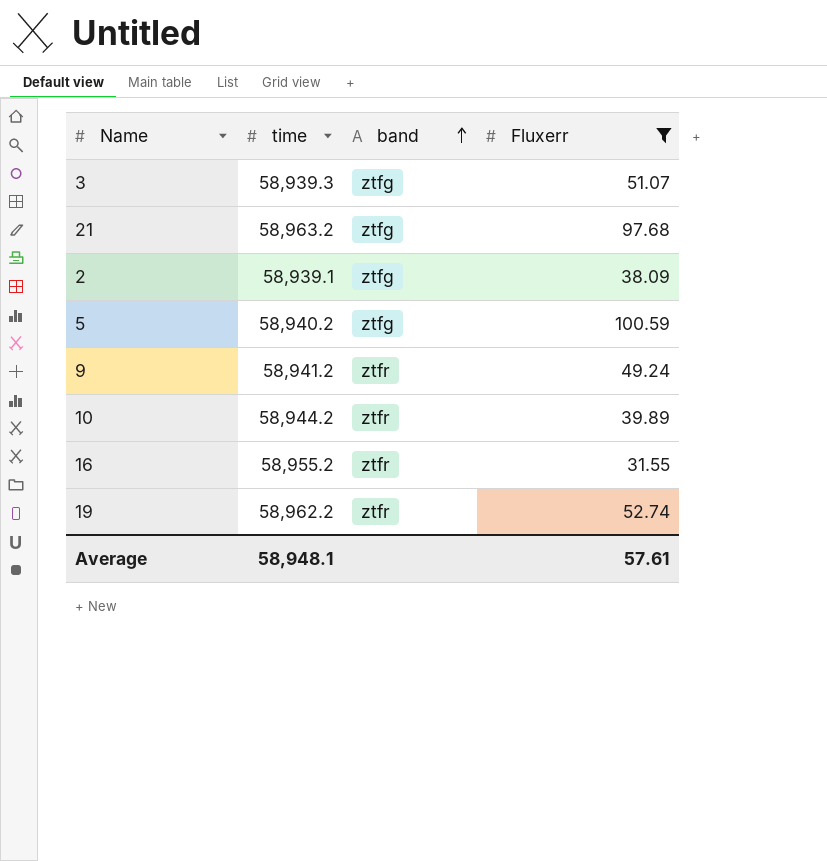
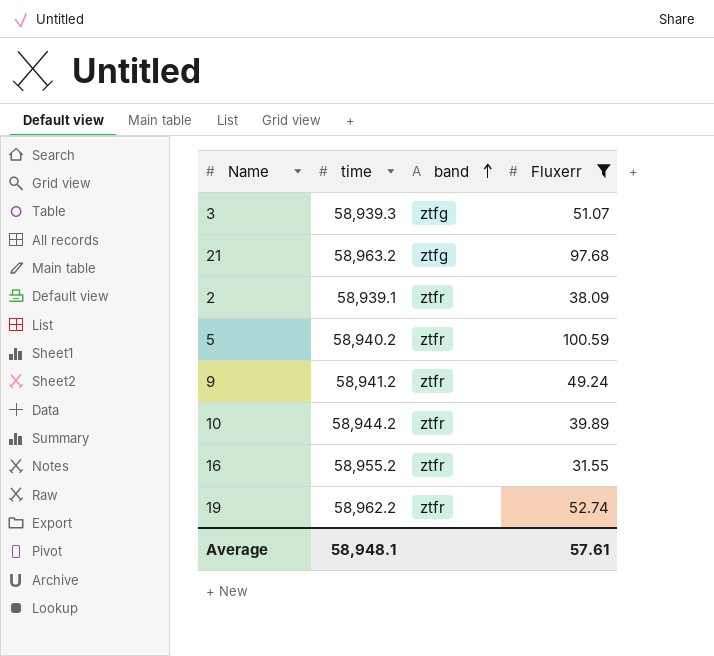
2 | band: ztfg -> ztfr
5 | band: ztfg -> ztfr

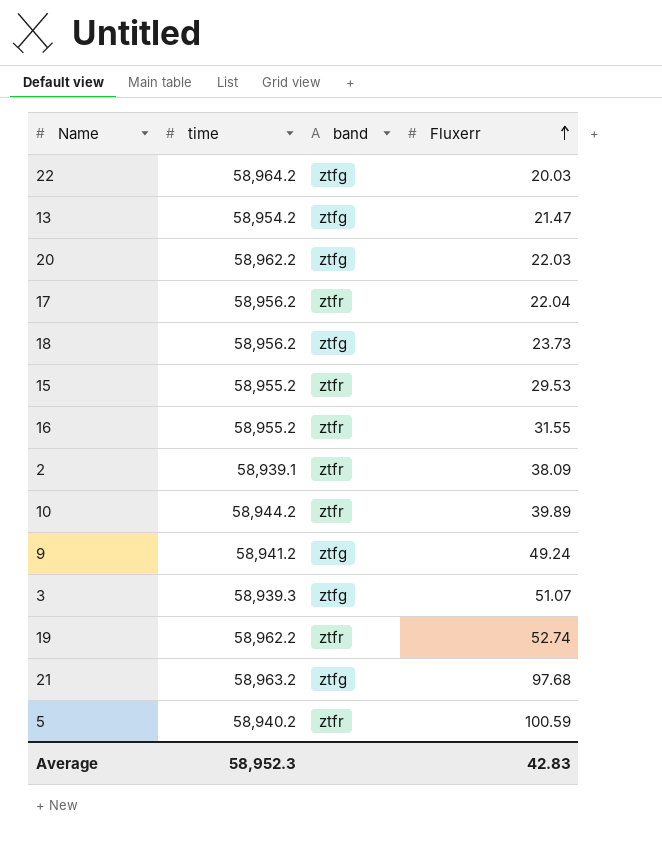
filter: Fluxerr >= 31.55 -> none
row order: band ascending -> Fluxerr ascending
9 | band: ztfr -> ztfg
Average | time: 58,948.1 -> 58,952.3
Average | Fluxerr: 57.61 -> 42.83

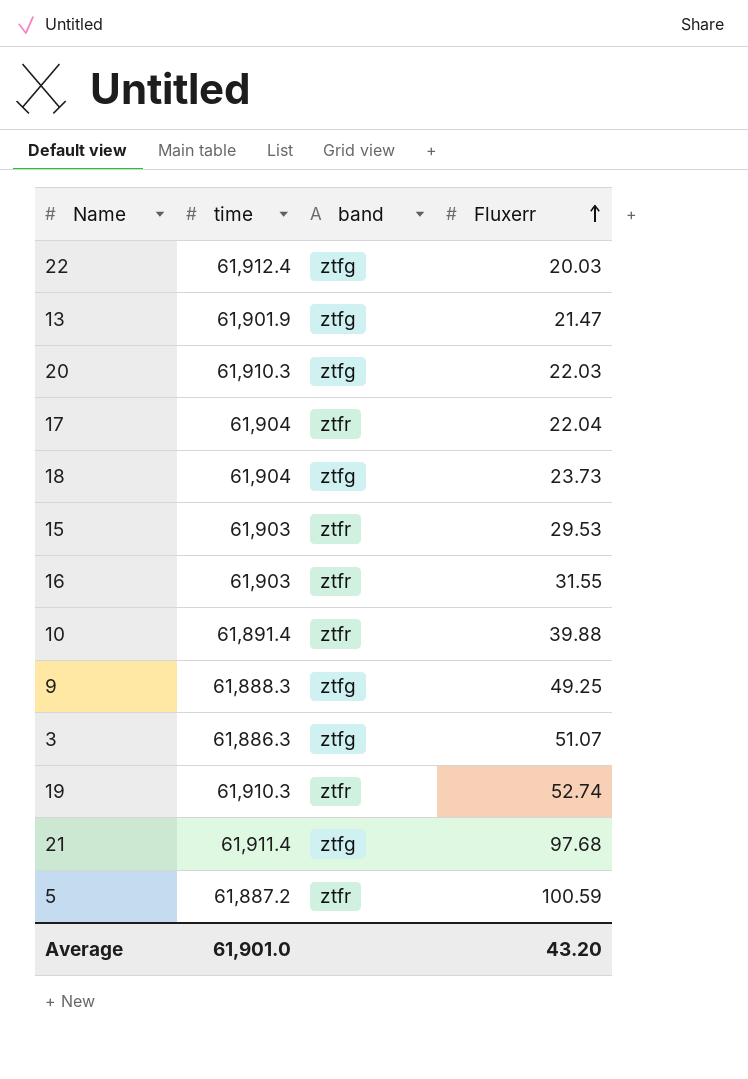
row 2: 58,939.1 | ztfr | 38.09 -> none
22 | time: 58,964.2 -> 61,912.4
13 | time: 58,954.2 -> 61,901.9
20 | time: 58,962.2 -> 61,910.3
17 | time: 58,956.2 -> 61,904
18 | time: 58,956.2 -> 61,904
15 | time: 58,955.2 -> 61,903
16 | time: 58,955.2 -> 61,903
10 | time: 58,944.2 -> 61,891.4
10 | Fluxerr: 39.89 -> 39.88
9 | time: 58,941.2 -> 61,888.3
9 | Fluxerr: 49.24 -> 49.25
3 | time: 58,939.3 -> 61,886.3
19 | time: 58,962.2 -> 61,910.3
21 | time: 58,963.2 -> 61,911.4
5 | time: 58,940.2 -> 61,887.2
Average | time: 58,952.3 -> 61,901.0
Average | Fluxerr: 42.83 -> 43.20

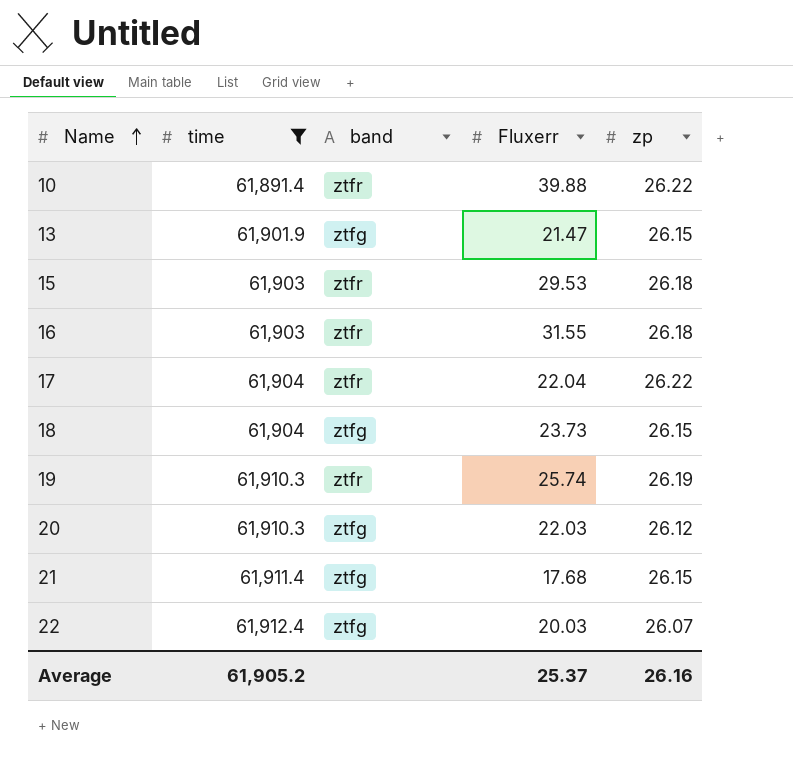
filter: none -> time >= 61,891.4
row order: Fluxerr ascending -> Name ascending
column zp | position: none -> 5
19 | Fluxerr: 52.74 -> 25.74
21 | Fluxerr: 97.68 -> 17.68
Average | time: 61,901.0 -> 61,905.2
Average | Fluxerr: 43.20 -> 25.37

